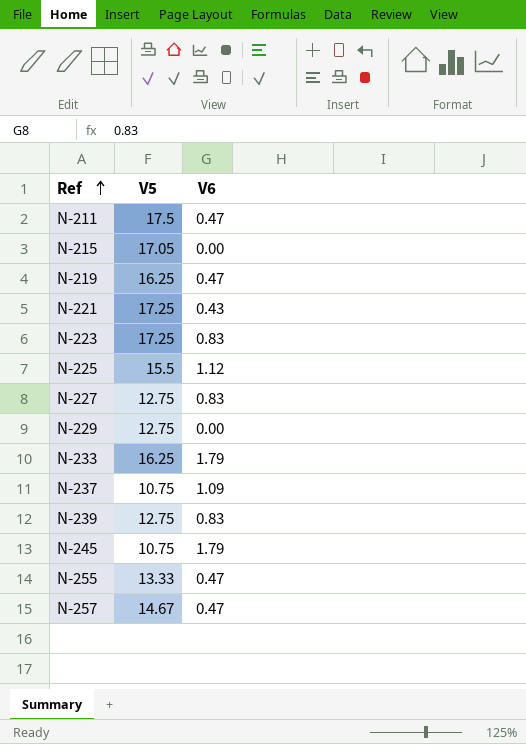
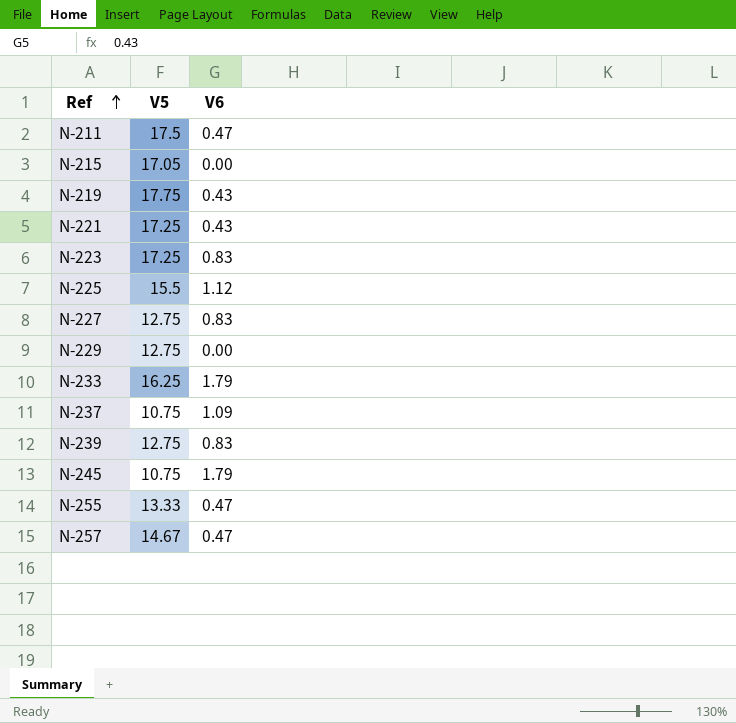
N-219 | V5: 16.25 -> 17.75
N-219 | V6: 0.47 -> 0.43

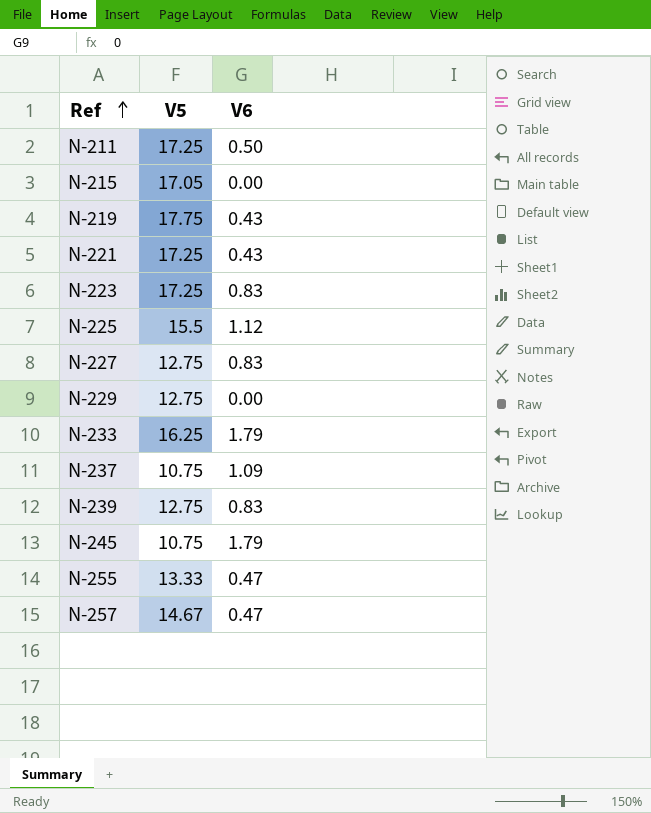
N-211 | V5: 17.5 -> 17.25
N-211 | V6: 0.47 -> 0.50

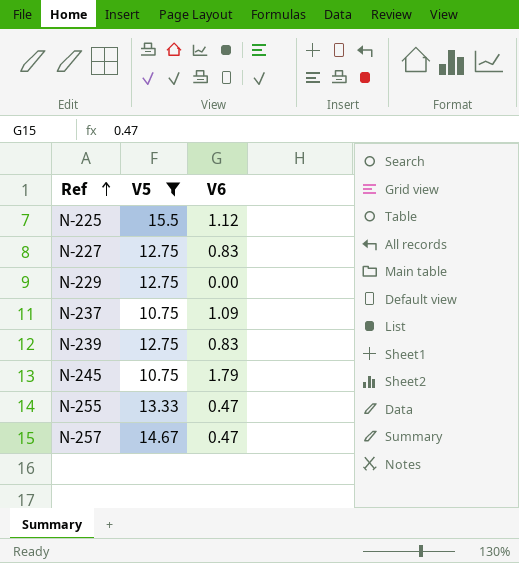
filter: none -> V5 <= 15.5

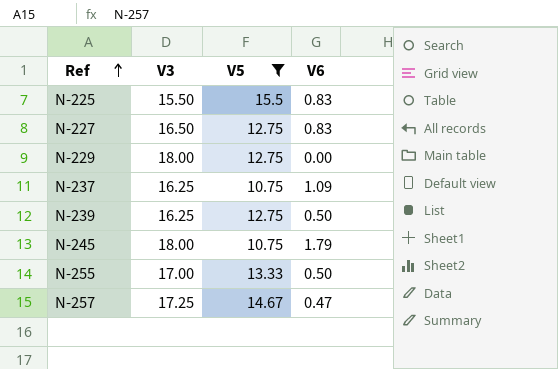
column V3 | position: none -> 2
N-225 | V6: 1.12 -> 0.83
N-239 | V6: 0.83 -> 0.50
N-255 | V6: 0.47 -> 0.50

